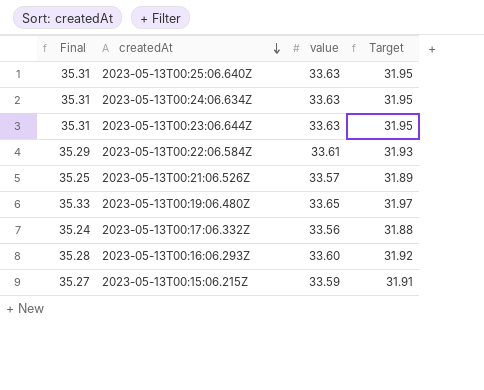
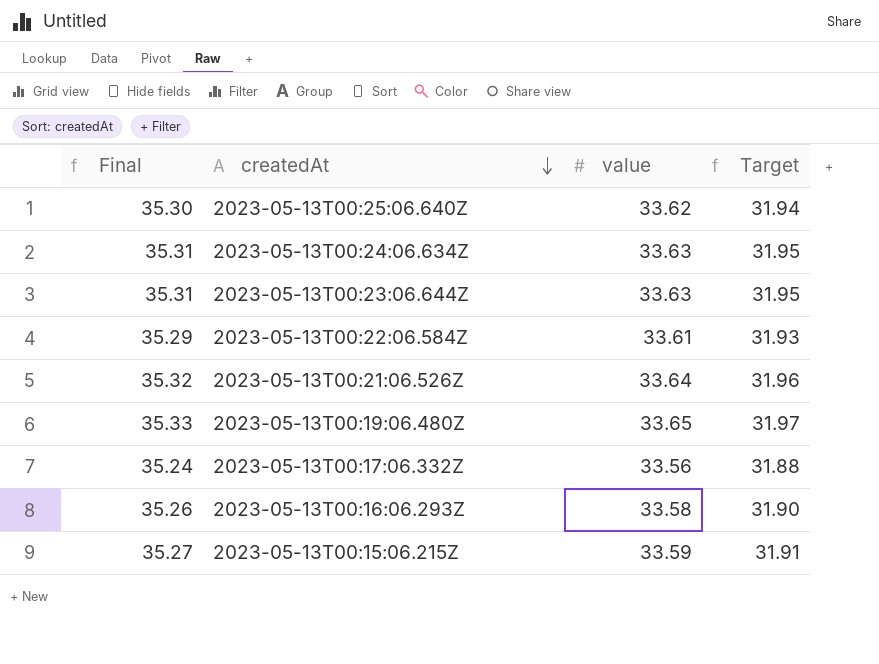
2023-05-13T00:25:06.640Z | Final: 35.31 -> 35.30
2023-05-13T00:25:06.640Z | value: 33.63 -> 33.62
2023-05-13T00:25:06.640Z | Target: 31.95 -> 31.94
2023-05-13T00:21:06.526Z | Final: 35.25 -> 35.32
2023-05-13T00:21:06.526Z | value: 33.57 -> 33.64
2023-05-13T00:21:06.526Z | Target: 31.89 -> 31.96
2023-05-13T00:16:06.293Z | Final: 35.28 -> 35.26
2023-05-13T00:16:06.293Z | value: 33.60 -> 33.58
2023-05-13T00:16:06.293Z | Target: 31.92 -> 31.90

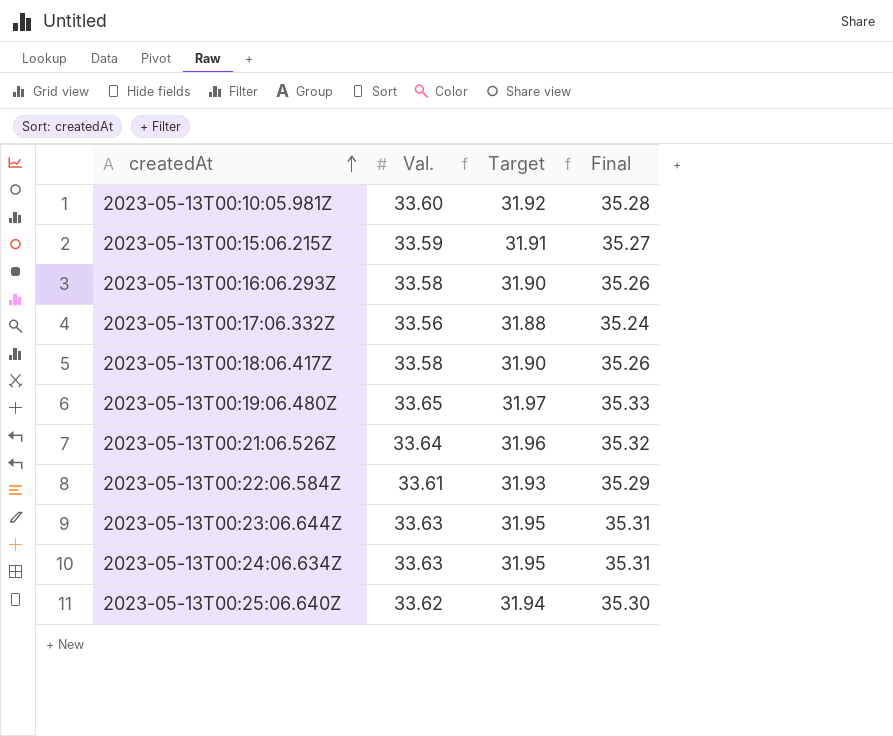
row order: createdAt descending -> createdAt ascending
column name: value -> Val.
column Final | position: 1 -> 4
row 2023-05-13T00:10:05.981Z: none -> 33.60 | 31.92 | 35.28
row 2023-05-13T00:18:06.417Z: none -> 33.58 | 31.90 | 35.26

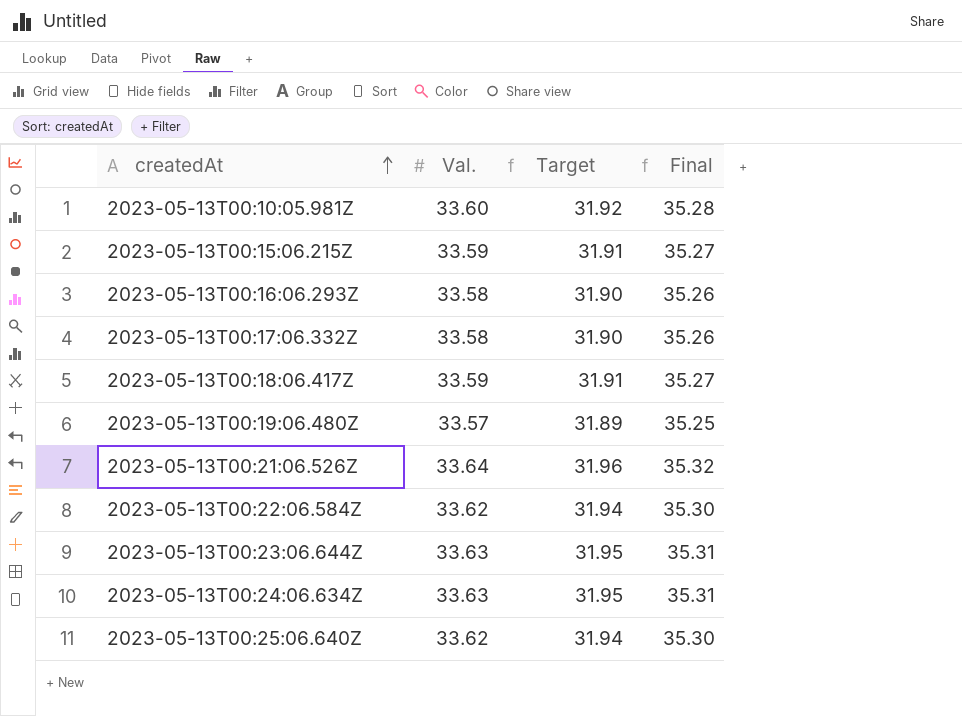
2023-05-13T00:17:06.332Z | Val.: 33.56 -> 33.58
2023-05-13T00:17:06.332Z | Target: 31.88 -> 31.90
2023-05-13T00:17:06.332Z | Final: 35.24 -> 35.26
2023-05-13T00:18:06.417Z | Val.: 33.58 -> 33.59
2023-05-13T00:18:06.417Z | Target: 31.90 -> 31.91
2023-05-13T00:18:06.417Z | Final: 35.26 -> 35.27
2023-05-13T00:19:06.480Z | Val.: 33.65 -> 33.57
2023-05-13T00:19:06.480Z | Target: 31.97 -> 31.89
2023-05-13T00:19:06.480Z | Final: 35.33 -> 35.25
2023-05-13T00:22:06.584Z | Val.: 33.61 -> 33.62
2023-05-13T00:22:06.584Z | Target: 31.93 -> 31.94
2023-05-13T00:22:06.584Z | Final: 35.29 -> 35.30

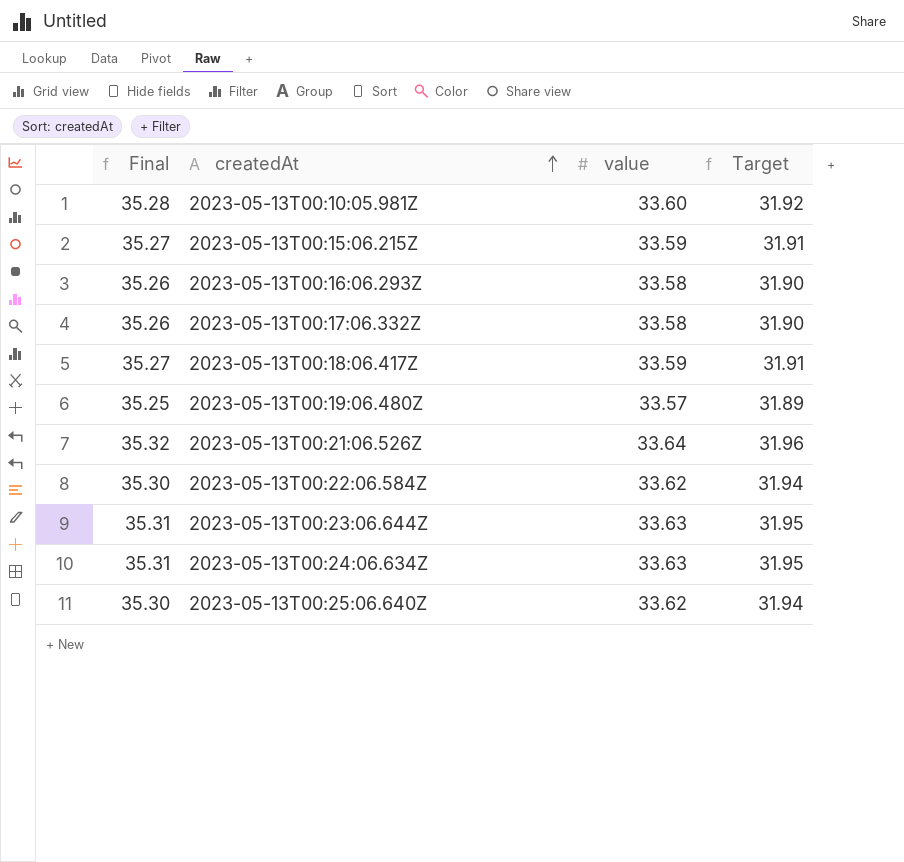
column Final | position: 4 -> 1
column name: Val. -> value

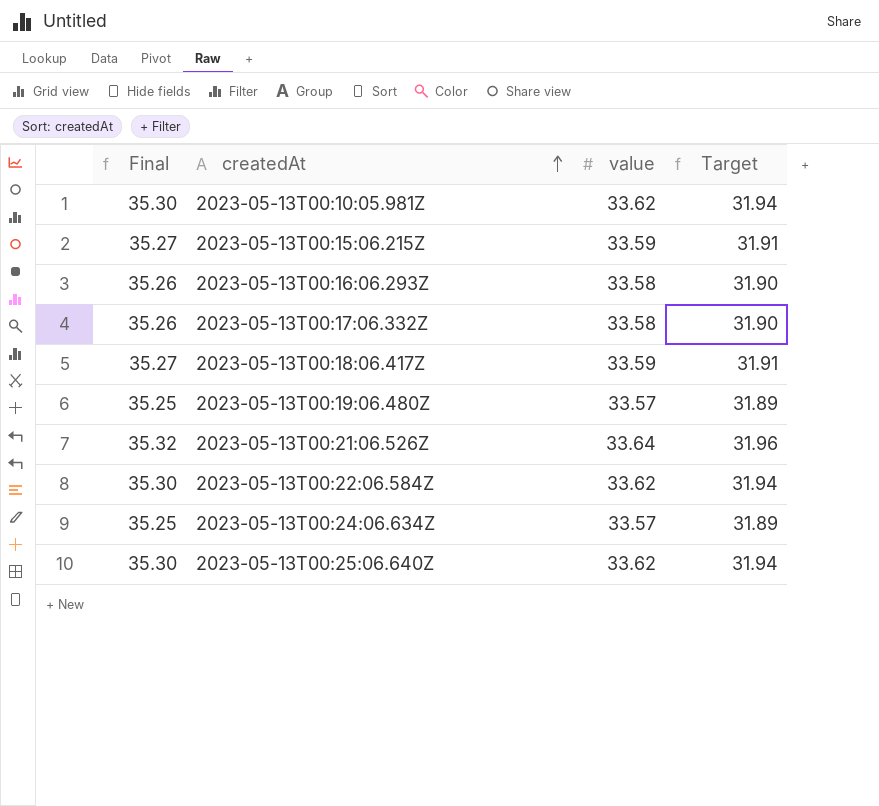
row 2023-05-13T00:23:06.644Z: 35.31 | 33.63 | 31.95 -> none
2023-05-13T00:10:05.981Z | Final: 35.28 -> 35.30
2023-05-13T00:10:05.981Z | value: 33.60 -> 33.62
2023-05-13T00:10:05.981Z | Target: 31.92 -> 31.94
2023-05-13T00:24:06.634Z | Final: 35.31 -> 35.25
2023-05-13T00:24:06.634Z | value: 33.63 -> 33.57
2023-05-13T00:24:06.634Z | Target: 31.95 -> 31.89

